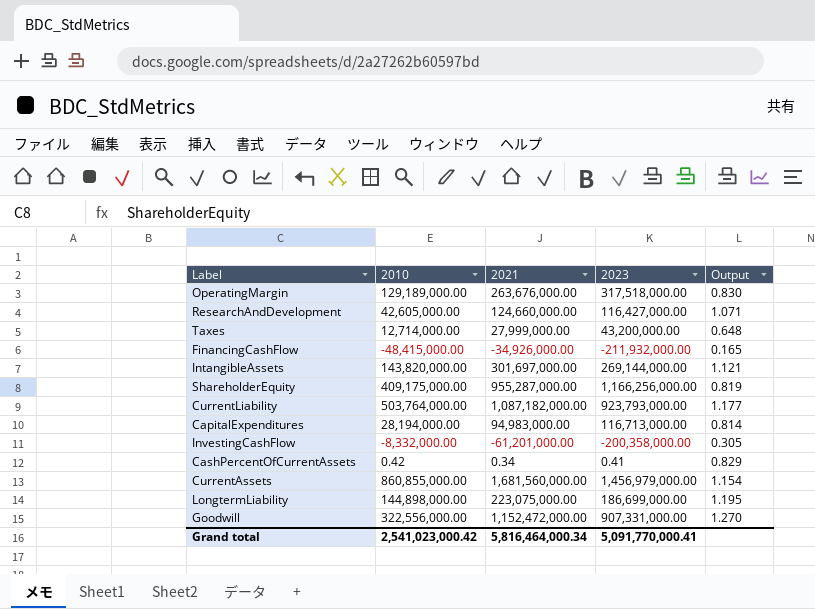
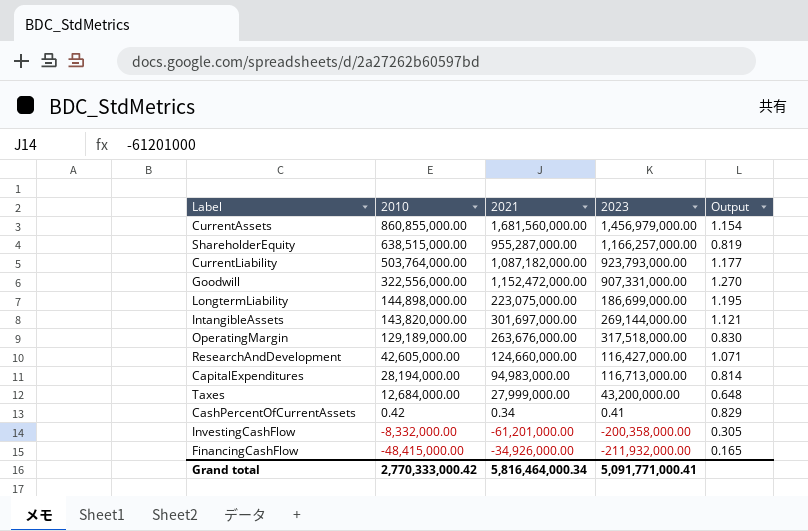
row order: none -> 2010 descending
ShareholderEquity | 2010: 409,175,000.00 -> 638,515,000.00
ShareholderEquity | 2023: 1,166,256,000.00 -> 1,166,257,000.00
Taxes | 2010: 12,714,000.00 -> 12,684,000.00
Grand total | 2010: 2,541,023,000.42 -> 2,770,333,000.42
Grand total | 2023: 5,091,770,000.41 -> 5,091,771,000.41

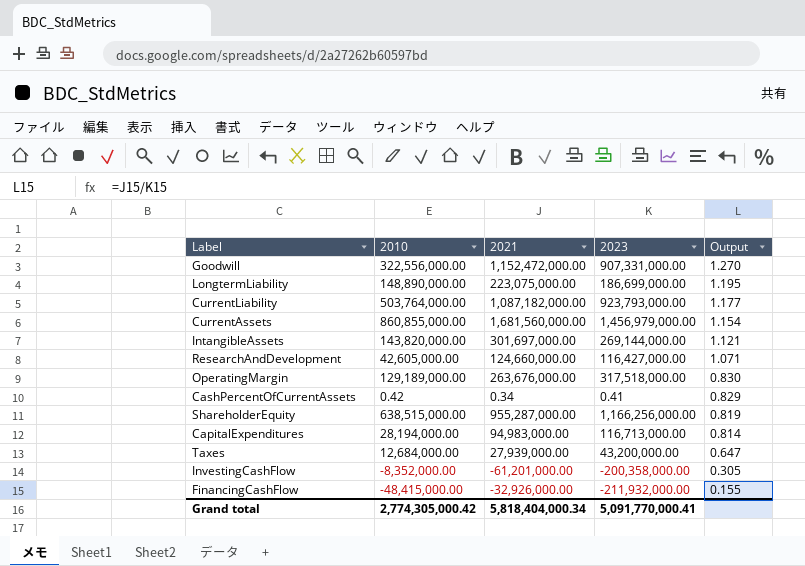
row order: 2010 descending -> Output descending
LongtermLiability | 2010: 144,898,000.00 -> 148,890,000.00
ShareholderEquity | 2023: 1,166,257,000.00 -> 1,166,256,000.00
Taxes | 2021: 27,999,000.00 -> 27,939,000.00
Taxes | Output: 0.648 -> 0.647
InvestingCashFlow | 2010: -8,332,000.00 -> -8,352,000.00
FinancingCashFlow | 2021: -34,926,000.00 -> -32,926,000.00
FinancingCashFlow | Output: 0.165 -> 0.155
Grand total | 2010: 2,770,333,000.42 -> 2,774,305,000.42
Grand total | 2021: 5,816,464,000.34 -> 5,818,404,000.34
Grand total | 2023: 5,091,771,000.41 -> 5,091,770,000.41

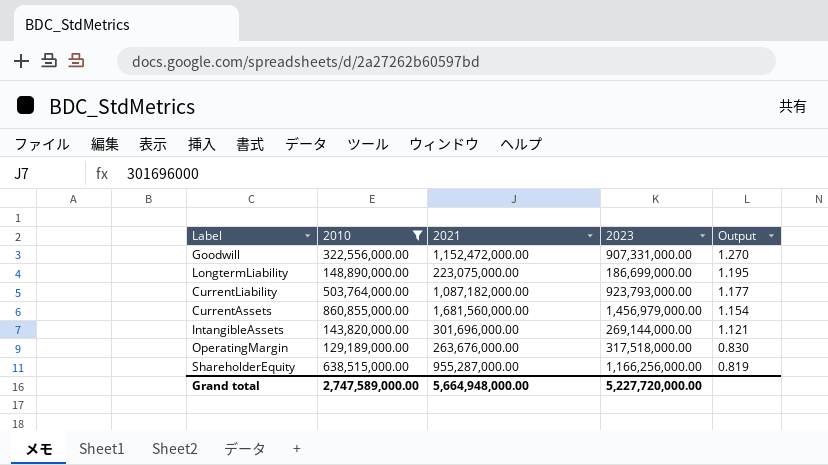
filter: none -> 2010 >= 129,189,000.00
IntangibleAssets | 2021: 301,697,000.00 -> 301,696,000.00
Grand total | 2010: 2,774,305,000.42 -> 2,747,589,000.00
Grand total | 2021: 5,818,404,000.34 -> 5,664,948,000.00
Grand total | 2023: 5,091,770,000.41 -> 5,227,720,000.00

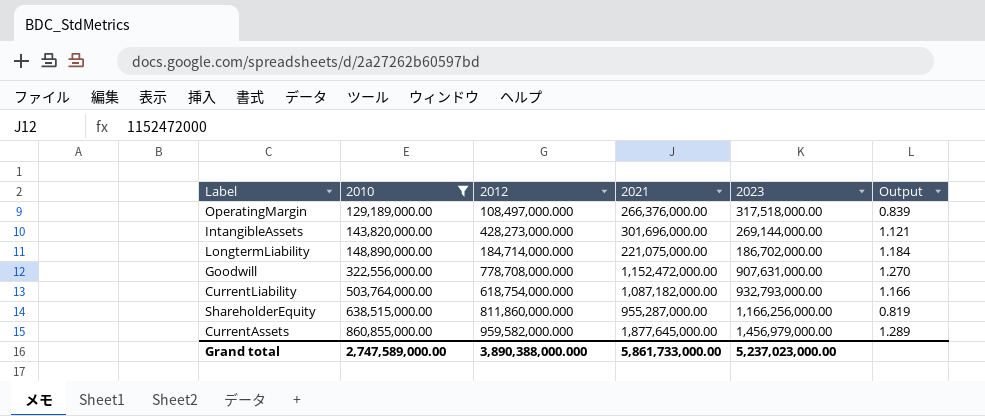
row order: Output descending -> 2010 ascending
column 2012 | position: none -> 3
OperatingMargin | 2021: 263,676,000.00 -> 266,376,000.00
OperatingMargin | Output: 0.830 -> 0.839
LongtermLiability | 2021: 223,075,000.00 -> 221,075,000.00
LongtermLiability | 2023: 186,699,000.00 -> 186,702,000.00
LongtermLiability | Output: 1.195 -> 1.184
Goodwill | 2023: 907,331,000.00 -> 907,631,000.00
CurrentLiability | 2023: 923,793,000.00 -> 932,793,000.00
CurrentLiability | Output: 1.177 -> 1.166
CurrentAssets | 2021: 1,681,560,000.00 -> 1,877,645,000.00
CurrentAssets | Output: 1.154 -> 1.289
Grand total | 2021: 5,664,948,000.00 -> 5,861,733,000.00
Grand total | 2023: 5,227,720,000.00 -> 5,237,023,000.00

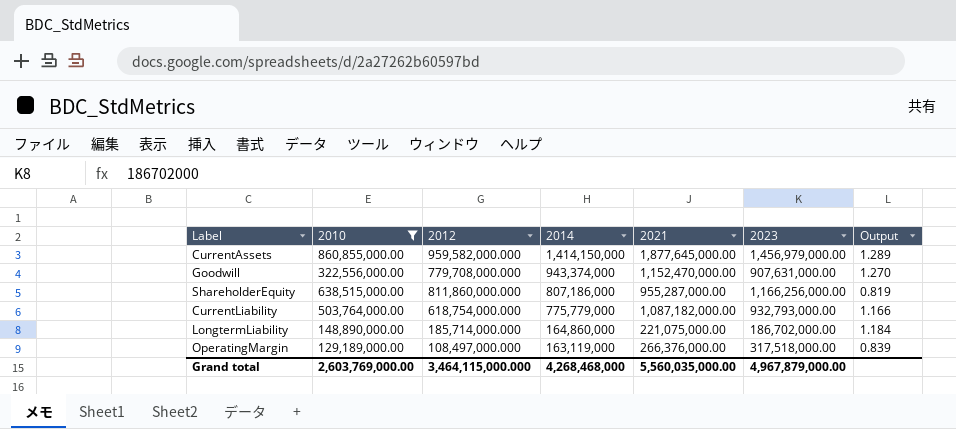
row order: 2010 ascending -> 2014 descending
column 2014 | position: none -> 4
row IntangibleAssets: 143,820,000.00 | 428,273,000.000 | 301,696,000.00 | 269,144,000.00 | 1.121 -> none
Goodwill | 2012: 778,708,000.000 -> 779,708,000.000
Goodwill | 2021: 1,152,472,000.00 -> 1,152,470,000.00
LongtermLiability | 2012: 184,714,000.000 -> 185,714,000.000
Grand total | 2010: 2,747,589,000.00 -> 2,603,769,000.00
Grand total | 2012: 3,890,388,000.000 -> 3,464,115,000.000
Grand total | 2021: 5,861,733,000.00 -> 5,560,035,000.00
Grand total | 2023: 5,237,023,000.00 -> 4,967,879,000.00

